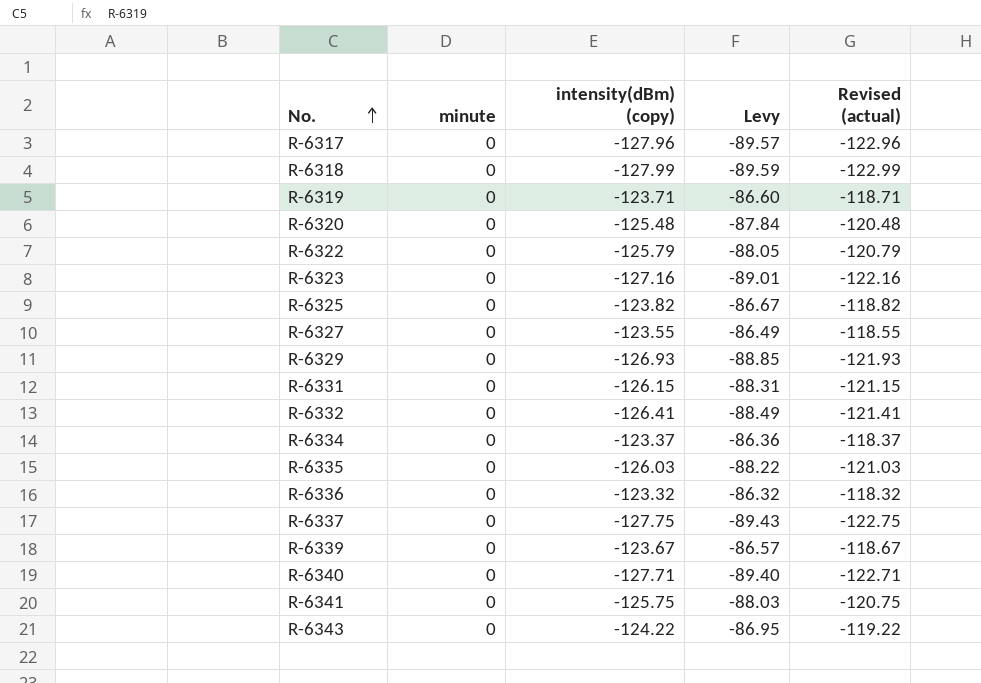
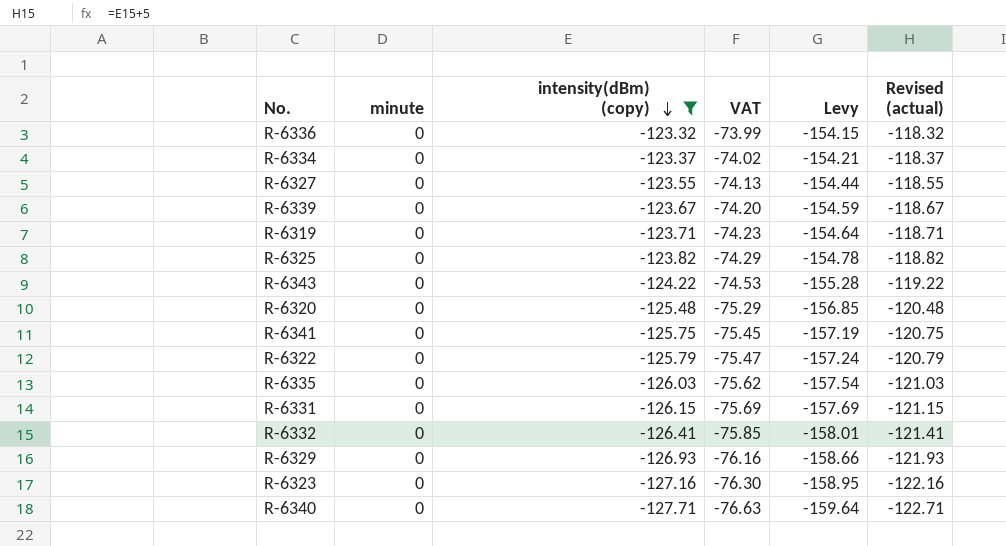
filter: none -> intensity(dBm) (copy) >= -127.71
row order: No. ascending -> intensity(dBm) (copy) descending
column VAT | formula: none -> [intensity(dBm) (copy)] * 0.6
column Levy | formula: [intensity(dBm) (copy)] * 0.7 -> [intensity(dBm) (copy)] * 1.25

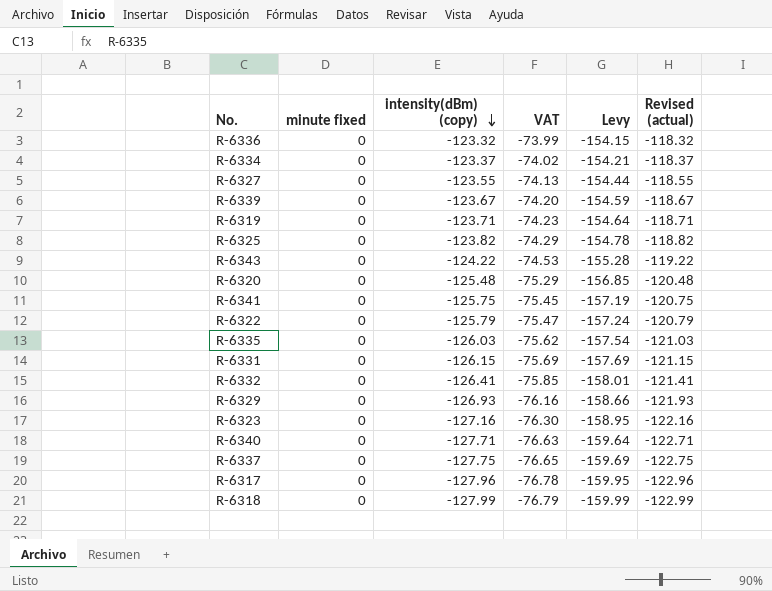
filter: intensity(dBm) (copy) >= -127.71 -> none
column name: minute -> minute fixed

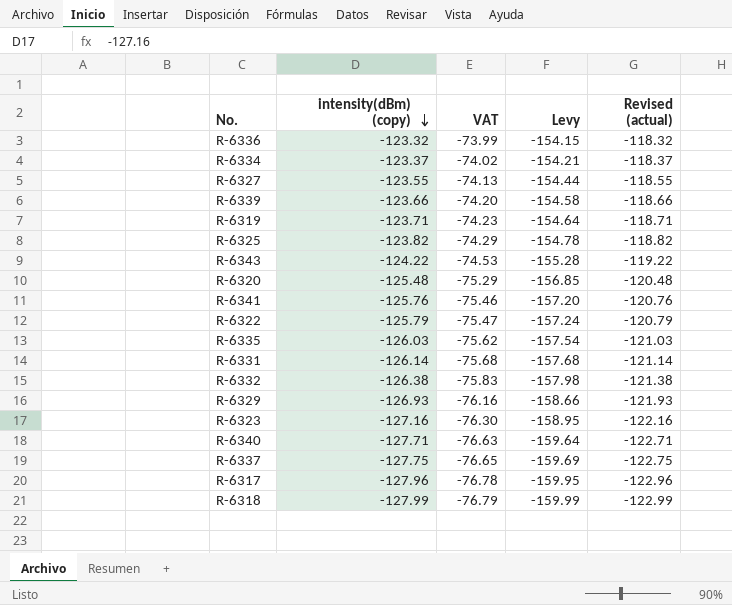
column minute fixed | position: 2 -> none
R-6339 | intensity(dBm) (copy): -123.67 -> -123.66
R-6339 | Levy: -154.59 -> -154.58
R-6339 | Revised (actual): -118.67 -> -118.66
R-6341 | intensity(dBm) (copy): -125.75 -> -125.76
R-6341 | VAT: -75.45 -> -75.46
R-6341 | Levy: -157.19 -> -157.20
R-6341 | Revised (actual): -120.75 -> -120.76
R-6331 | intensity(dBm) (copy): -126.15 -> -126.14
R-6331 | VAT: -75.69 -> -75.68
R-6331 | Levy: -157.69 -> -157.68
R-6331 | Revised (actual): -121.15 -> -121.14
R-6332 | intensity(dBm) (copy): -126.41 -> -126.38
R-6332 | VAT: -75.85 -> -75.83
R-6332 | Levy: -158.01 -> -157.98
R-6332 | Revised (actual): -121.41 -> -121.38

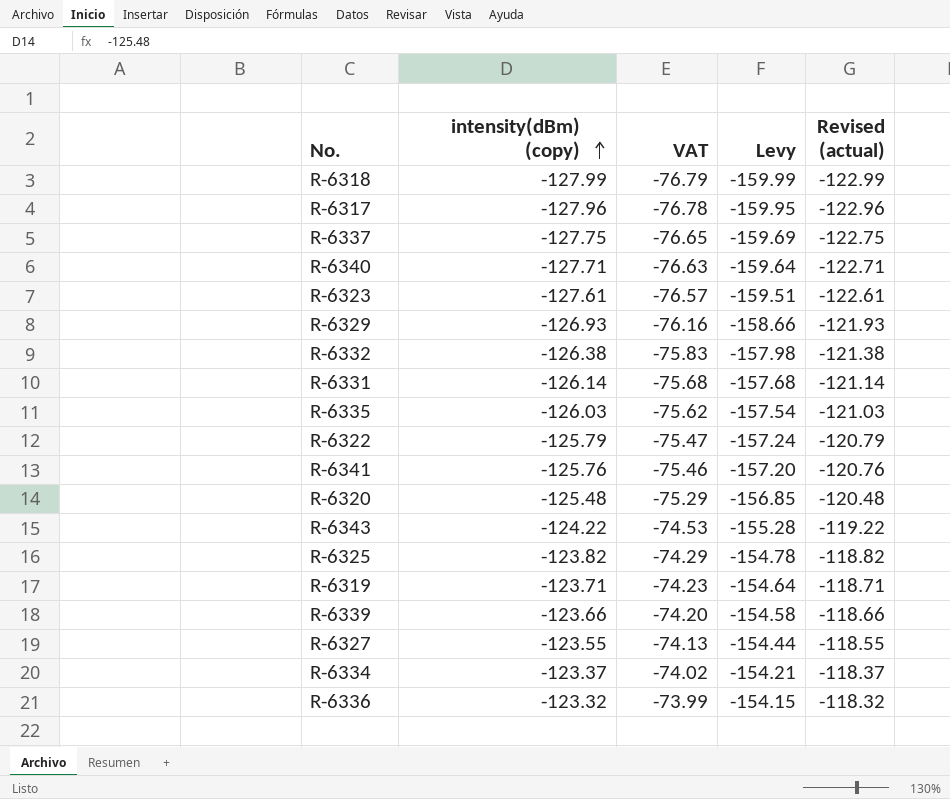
row order: intensity(dBm) (copy) descending -> intensity(dBm) (copy) ascending
R-6323 | intensity(dBm) (copy): -127.16 -> -127.61
R-6323 | VAT: -76.30 -> -76.57
R-6323 | Levy: -158.95 -> -159.51
R-6323 | Revised (actual): -122.16 -> -122.61

